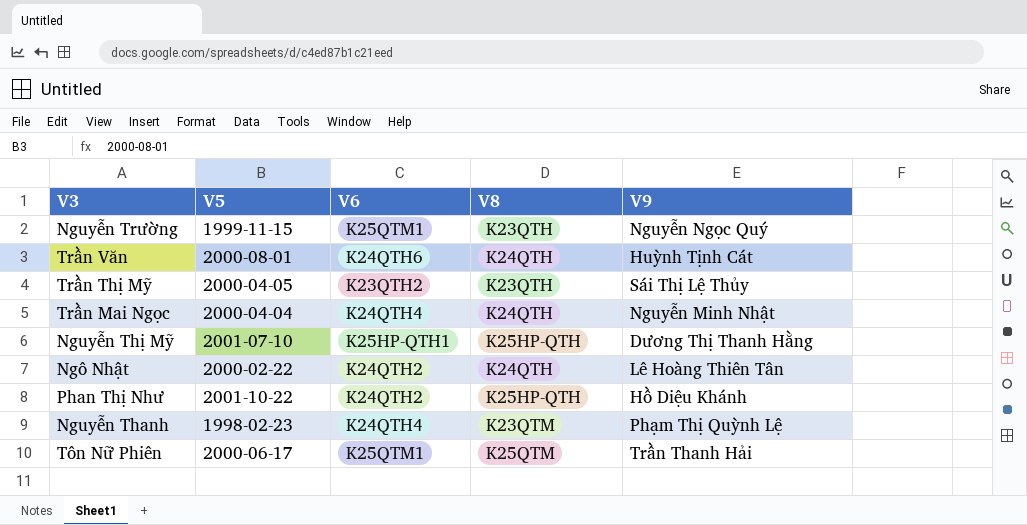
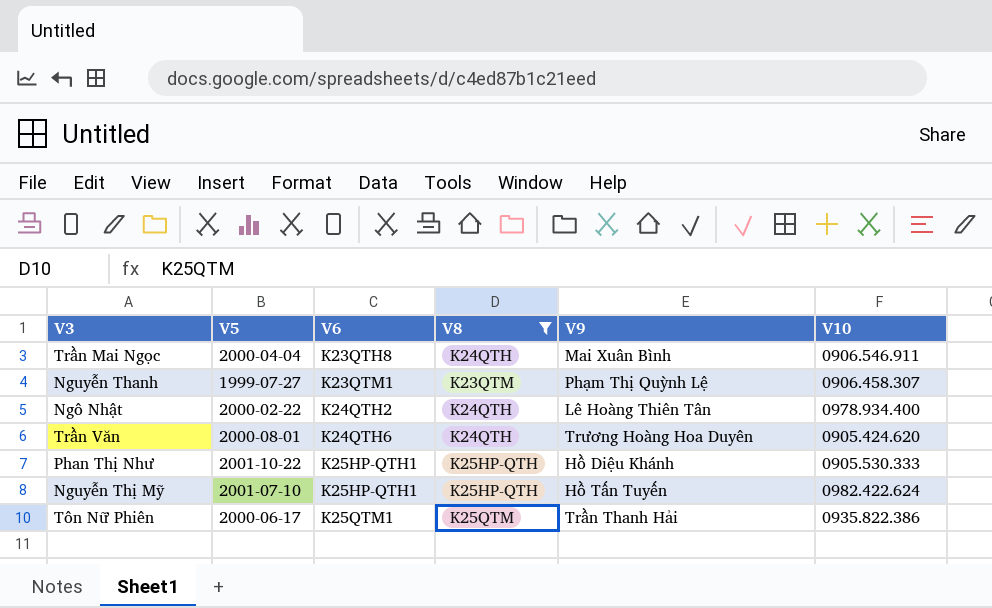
filter: none -> V8 != K23QTH
row order: none -> V6 ascending
column V10 | position: none -> 6
Trần Mai Ngọc | V6: K24QTH4 -> K23QTH8
Trần Mai Ngọc | V9: Nguyễn Minh Nhật -> Mai Xuân Bình
Nguyễn Thanh | V5: 1998-02-23 -> 1999-07-27
Nguyễn Thanh | V6: K24QTH4 -> K23QTM1
Trần Văn | V9: Huỳnh Tịnh Cát -> Trương Hoàng Hoa Duyên
Phan Thị Như | V6: K24QTH2 -> K25HP-QTH1
Nguyễn Thị Mỹ | V9: Dương Thị Thanh Hằng -> Hồ Tấn Tuyến

